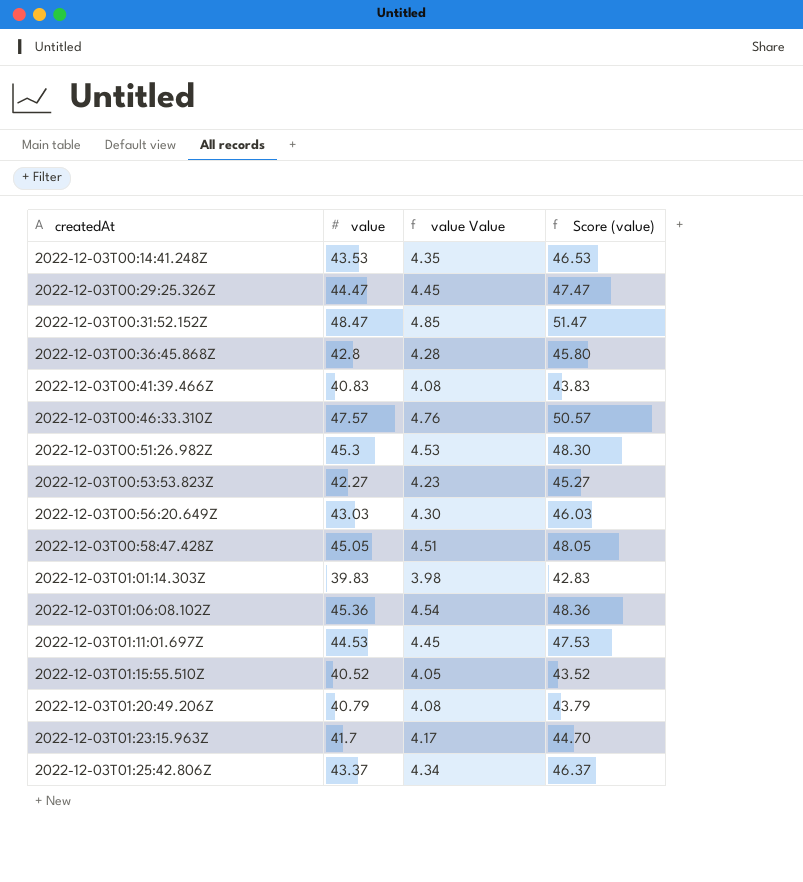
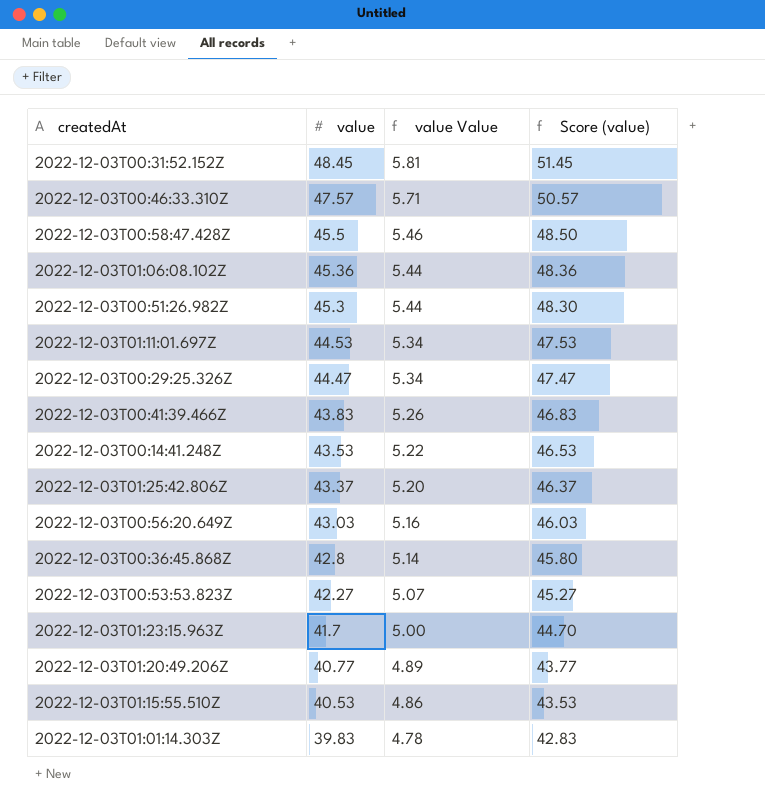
row order: createdAt ascending -> value descending
column value Value | formula: [value] * 0.1 -> [value] * 0.12
2022-12-03T00:31:52.152Z | value: 48.47 -> 48.45
2022-12-03T00:31:52.152Z | Score (value): 51.47 -> 51.45
2022-12-03T00:58:47.428Z | value: 45.05 -> 45.5
2022-12-03T00:58:47.428Z | Score (value): 48.05 -> 48.50
2022-12-03T00:41:39.466Z | value: 40.83 -> 43.83
2022-12-03T00:41:39.466Z | Score (value): 43.83 -> 46.83
2022-12-03T01:20:49.206Z | value: 40.79 -> 40.77
2022-12-03T01:20:49.206Z | Score (value): 43.79 -> 43.77
2022-12-03T01:15:55.510Z | value: 40.52 -> 40.53
2022-12-03T01:15:55.510Z | Score (value): 43.52 -> 43.53

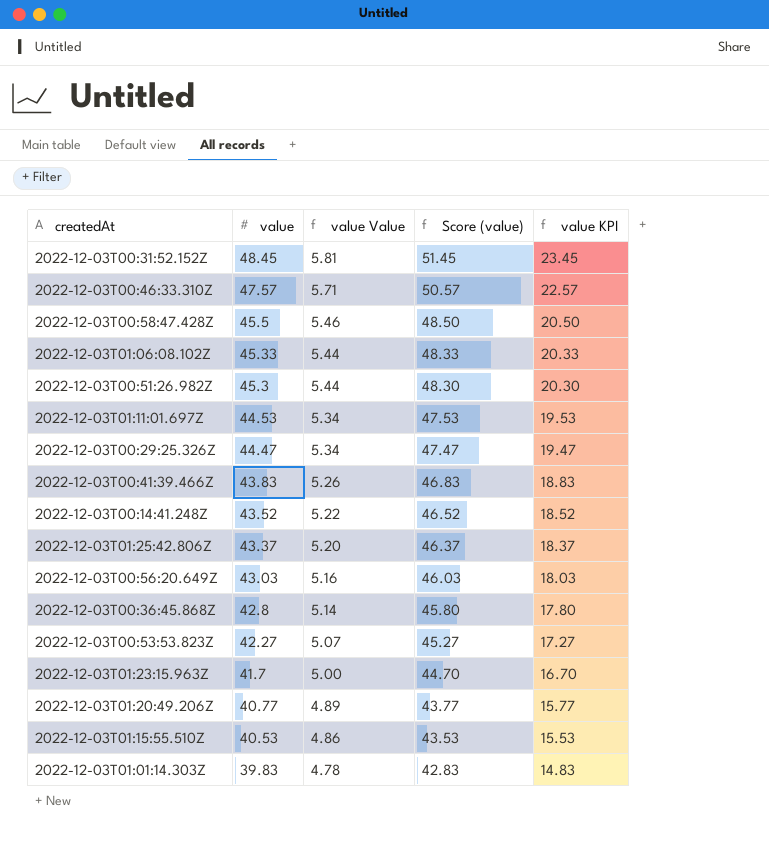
column value KPI | formula: none -> [value] - 25
2022-12-03T01:06:08.102Z | value: 45.36 -> 45.33
2022-12-03T01:06:08.102Z | Score (value): 48.36 -> 48.33
2022-12-03T00:14:41.248Z | value: 43.53 -> 43.52
2022-12-03T00:14:41.248Z | Score (value): 46.53 -> 46.52

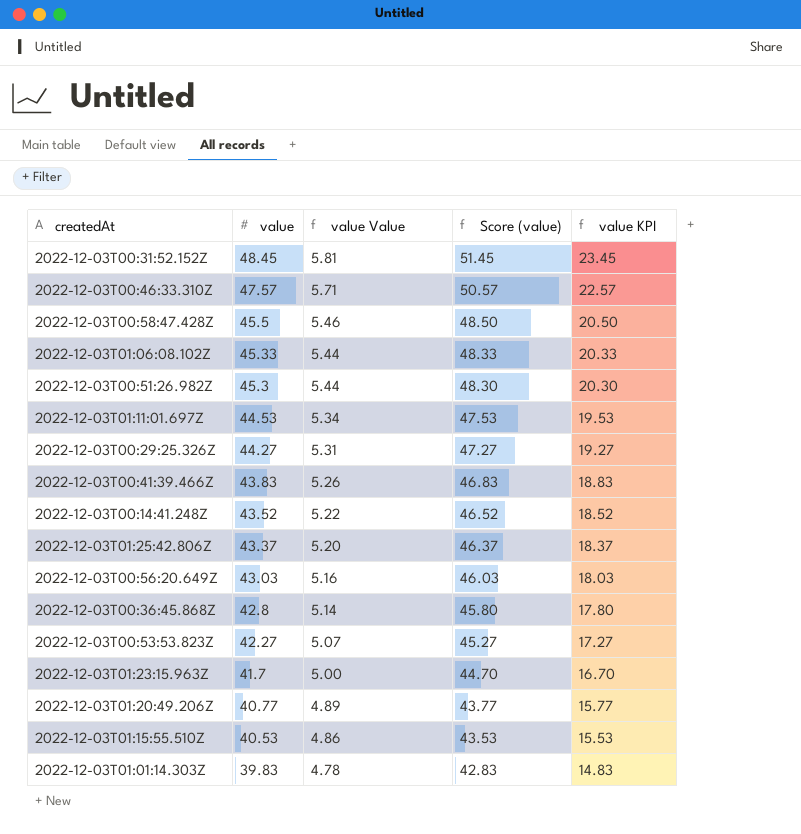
2022-12-03T00:29:25.326Z | value: 44.47 -> 44.27
2022-12-03T00:29:25.326Z | value Value: 5.34 -> 5.31
2022-12-03T00:29:25.326Z | Score (value): 47.47 -> 47.27
2022-12-03T00:29:25.326Z | value KPI: 19.47 -> 19.27

